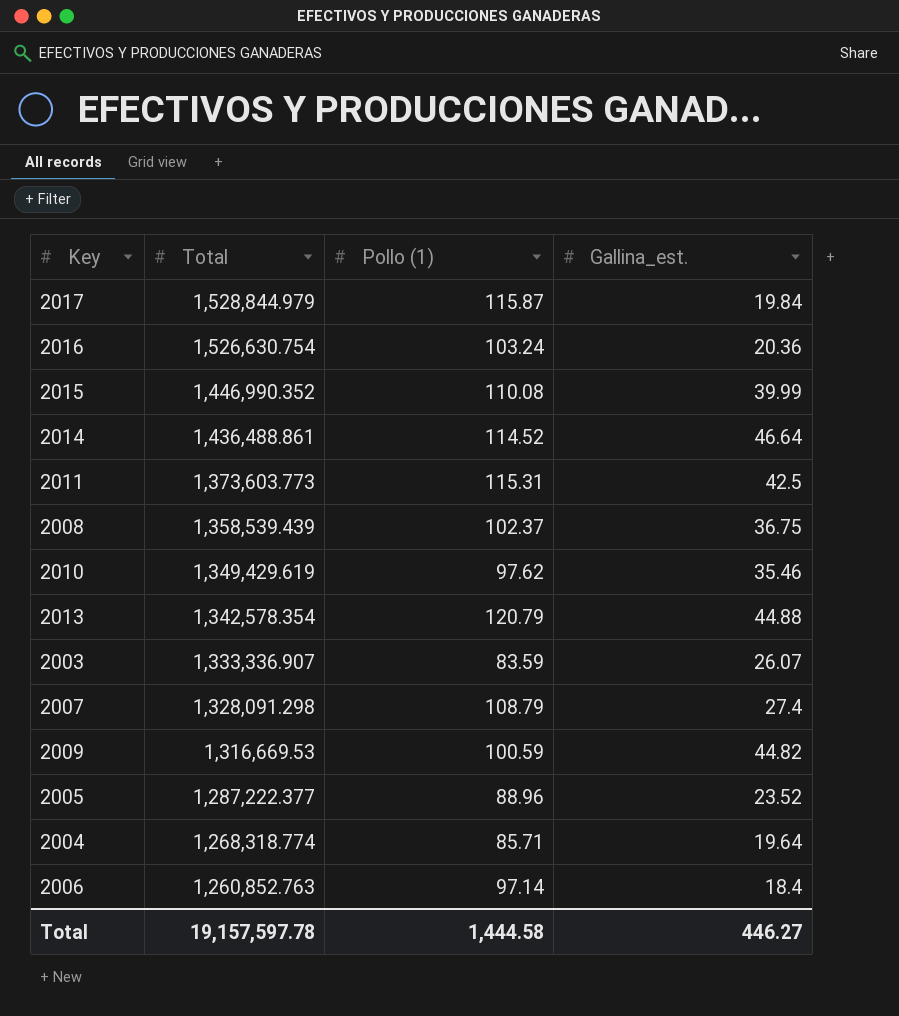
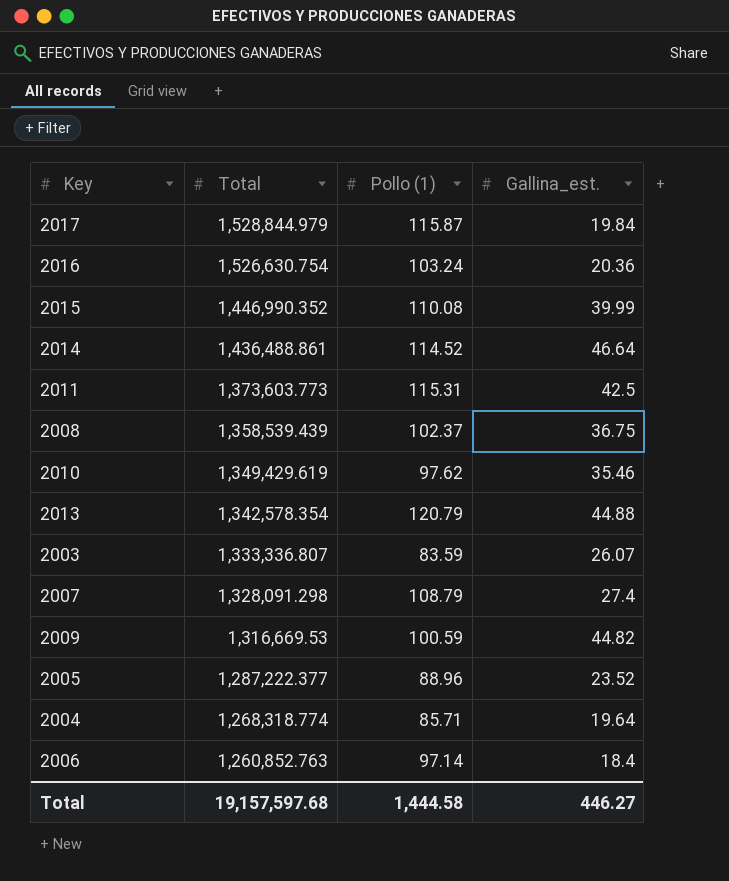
2003 | Total: 1,333,336.907 -> 1,333,336.807
Total | Total: 19,157,597.78 -> 19,157,597.68

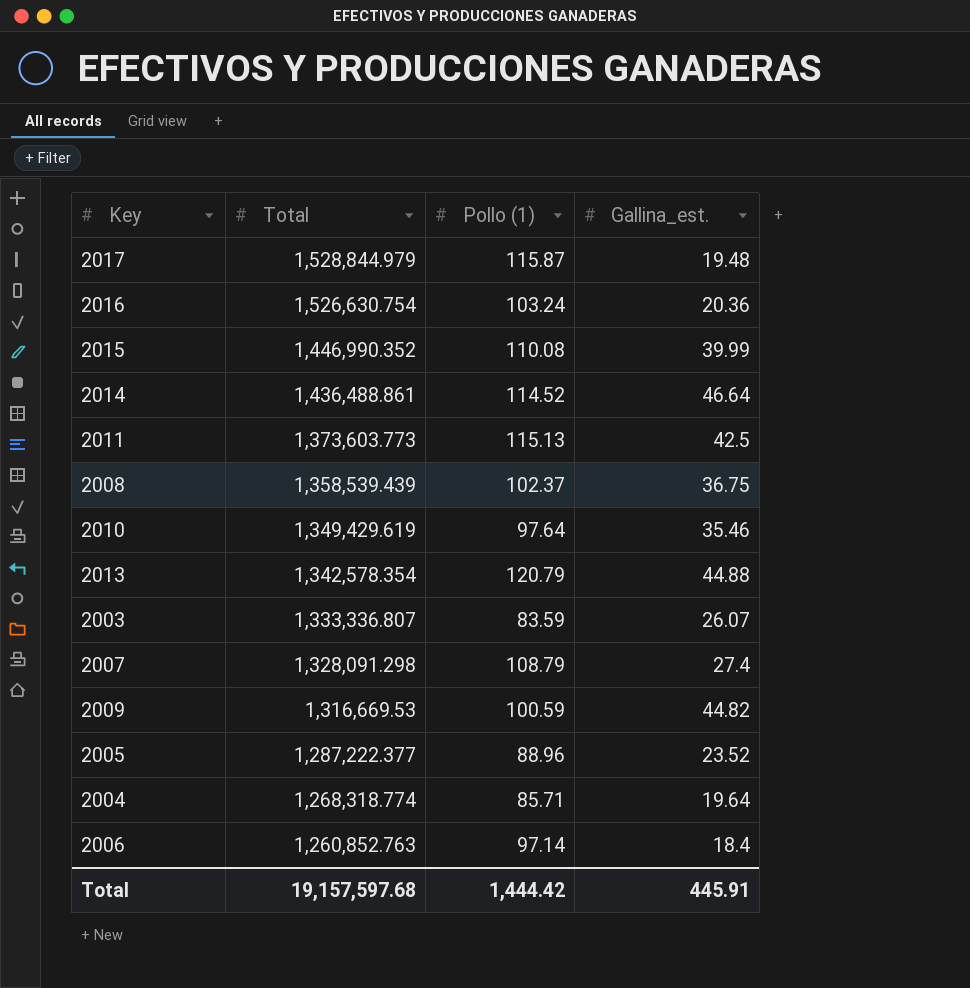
2017 | Gallina_est.: 19.84 -> 19.48
2011 | Pollo (1): 115.31 -> 115.13
2010 | Pollo (1): 97.62 -> 97.64
Total | Pollo (1): 1,444.58 -> 1,444.42
Total | Gallina_est.: 446.27 -> 445.91

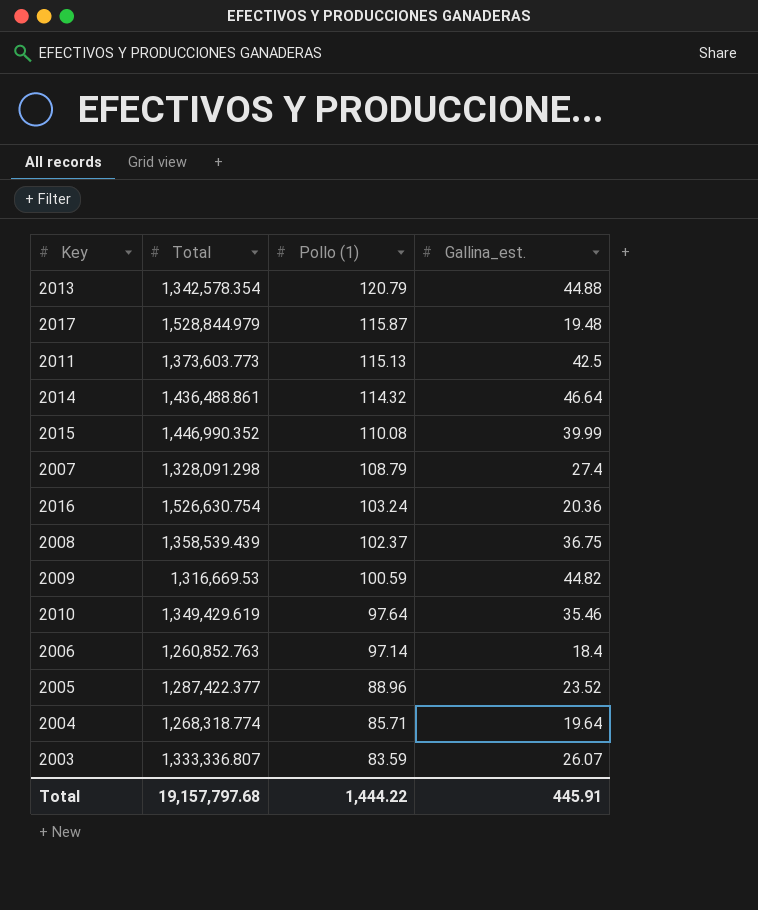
row order: Total descending -> Pollo (1) descending
2014 | Pollo (1): 114.52 -> 114.32
2005 | Total: 1,287,222.377 -> 1,287,422.377
Total | Total: 19,157,597.68 -> 19,157,797.68
Total | Pollo (1): 1,444.42 -> 1,444.22

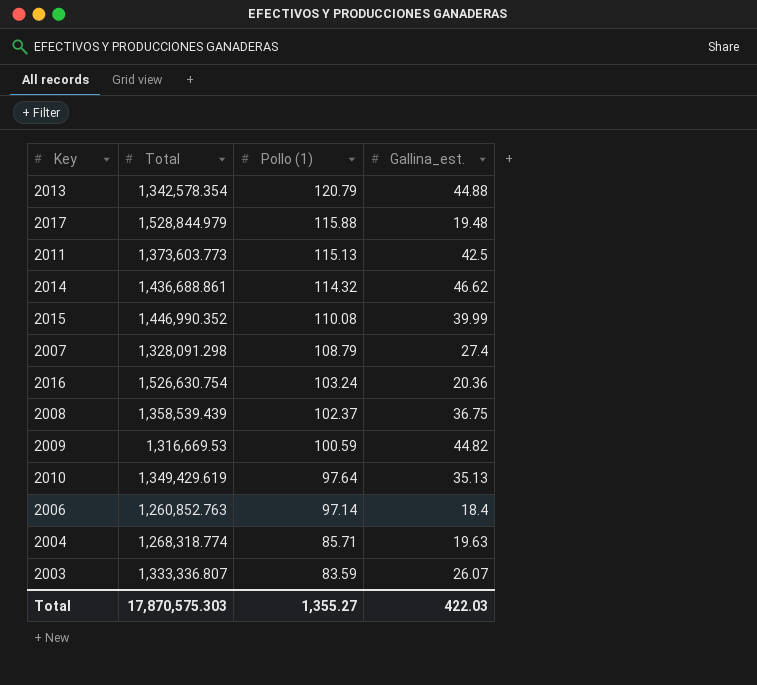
row 2005: 1,287,422.377 | 88.96 | 23.52 -> none
2017 | Pollo (1): 115.87 -> 115.88
2014 | Total: 1,436,488.861 -> 1,436,688.861
2014 | Gallina_est.: 46.64 -> 46.62
2010 | Gallina_est.: 35.46 -> 35.13
2004 | Gallina_est.: 19.64 -> 19.63
Total | Total: 19,157,797.68 -> 17,870,575.303
Total | Pollo (1): 1,444.22 -> 1,355.27
Total | Gallina_est.: 445.91 -> 422.03

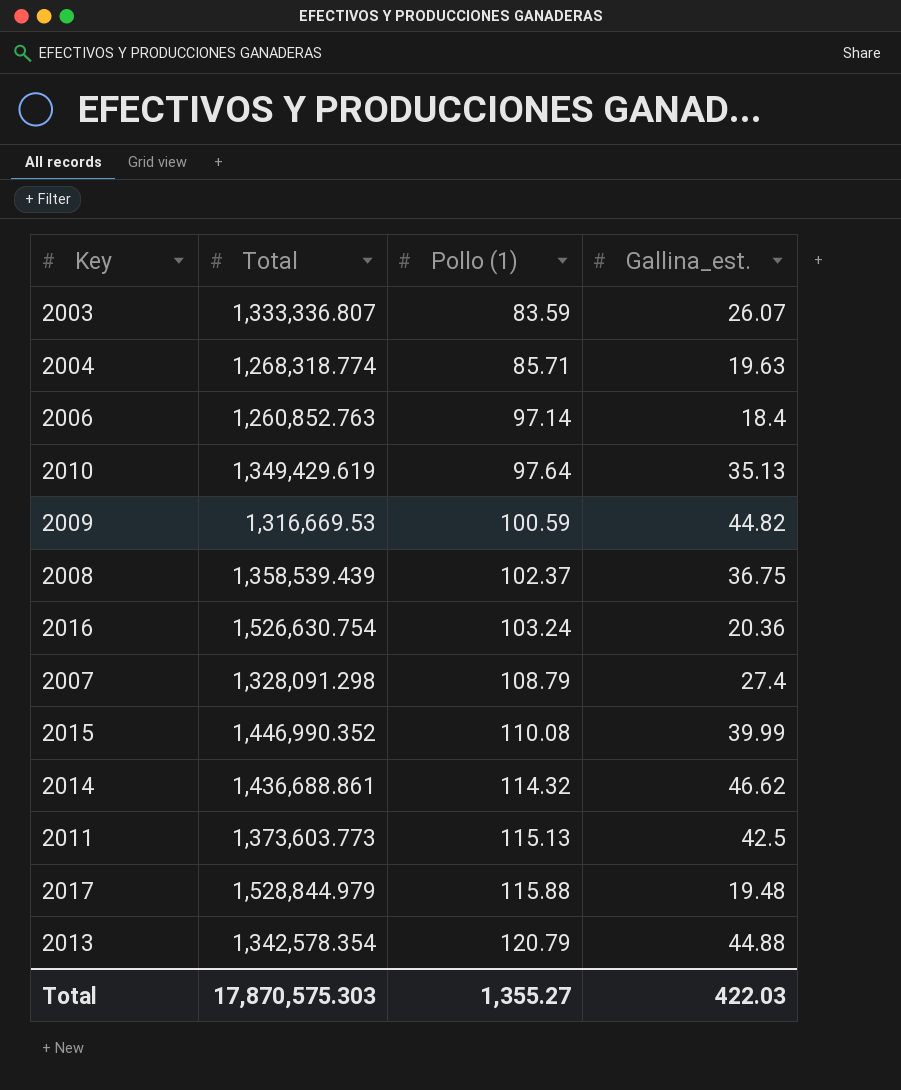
row order: Pollo (1) descending -> Pollo (1) ascending

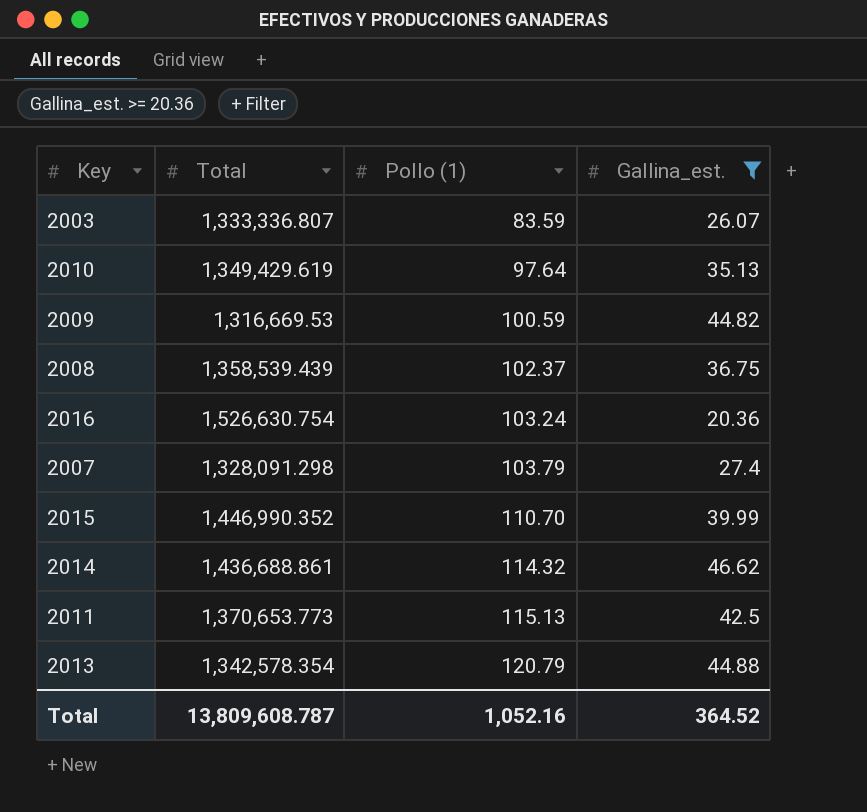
filter: none -> Gallina_est. >= 20.36
2007 | Pollo (1): 108.79 -> 103.79
2015 | Pollo (1): 110.08 -> 110.70
2011 | Total: 1,373,603.773 -> 1,370,653.773
Total | Total: 17,870,575.303 -> 13,809,608.787
Total | Pollo (1): 1,355.27 -> 1,052.16
Total | Gallina_est.: 422.03 -> 364.52

